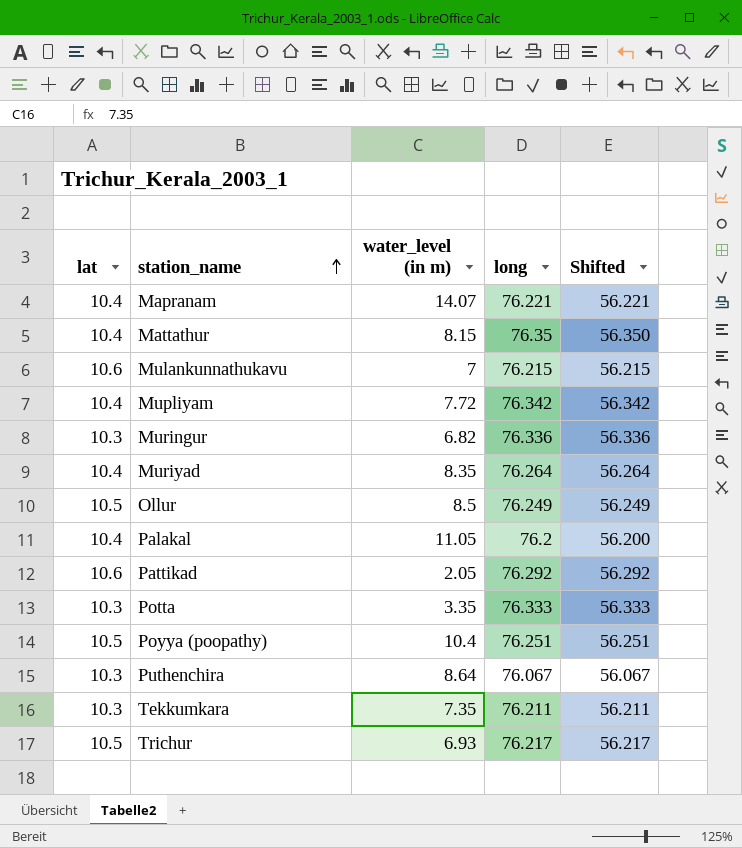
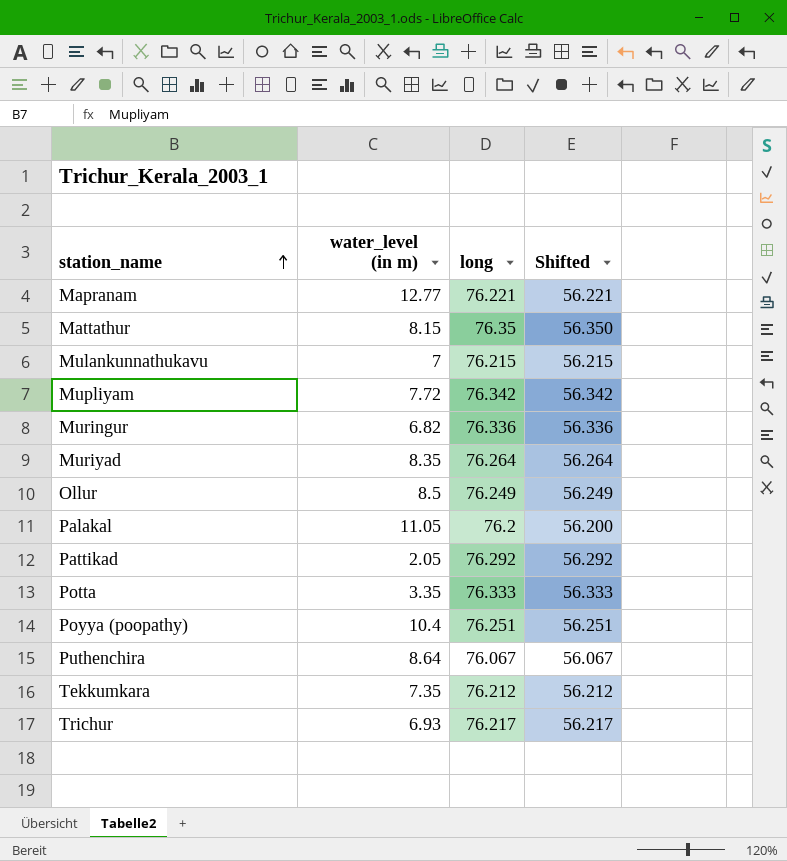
column lat | position: 1 -> none
Mapranam | water_level (in m): 14.07 -> 12.77
Tekkumkara | long: 76.211 -> 76.212
Tekkumkara | Shifted: 56.211 -> 56.212

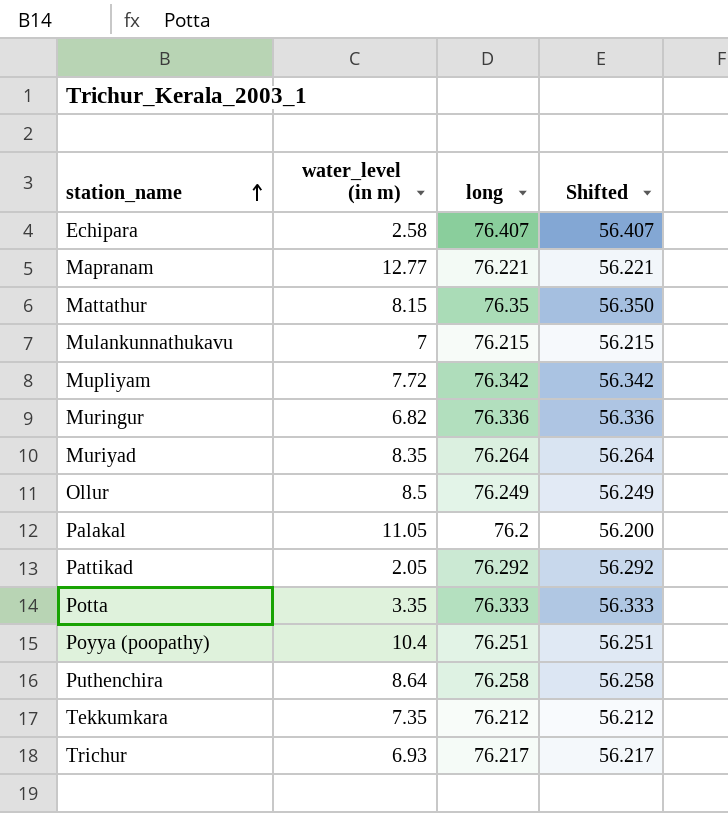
row Echipara: none -> 2.58 | 76.407 | 56.407
Puthenchira | long: 76.067 -> 76.258
Puthenchira | Shifted: 56.067 -> 56.258

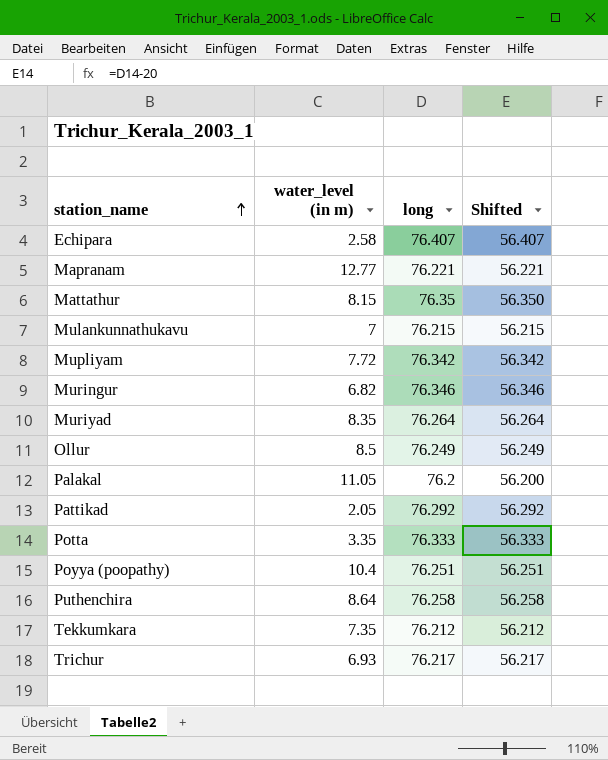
Muringur | long: 76.336 -> 76.346
Muringur | Shifted: 56.336 -> 56.346

